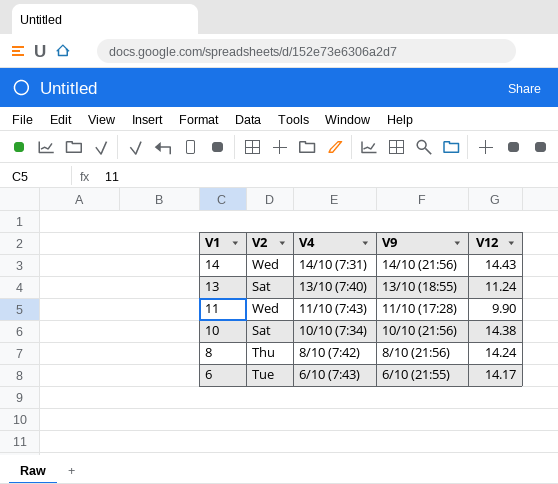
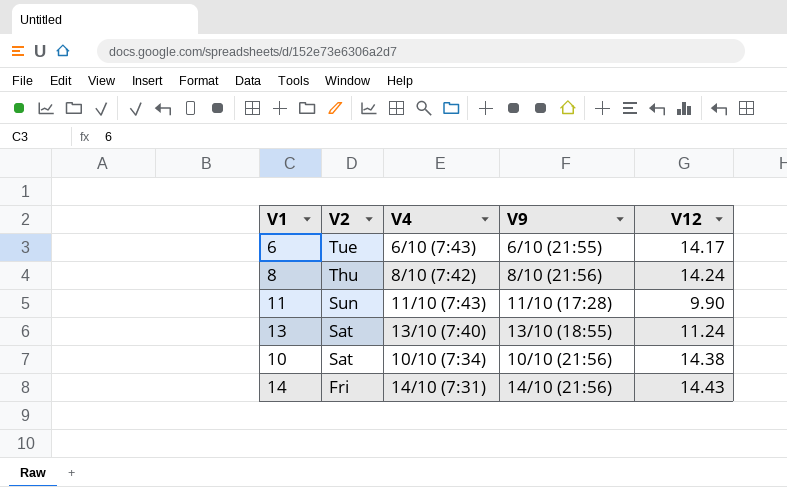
row order: V1 descending -> V2 descending
11 | V2: Wed -> Sun
14 | V2: Wed -> Fri

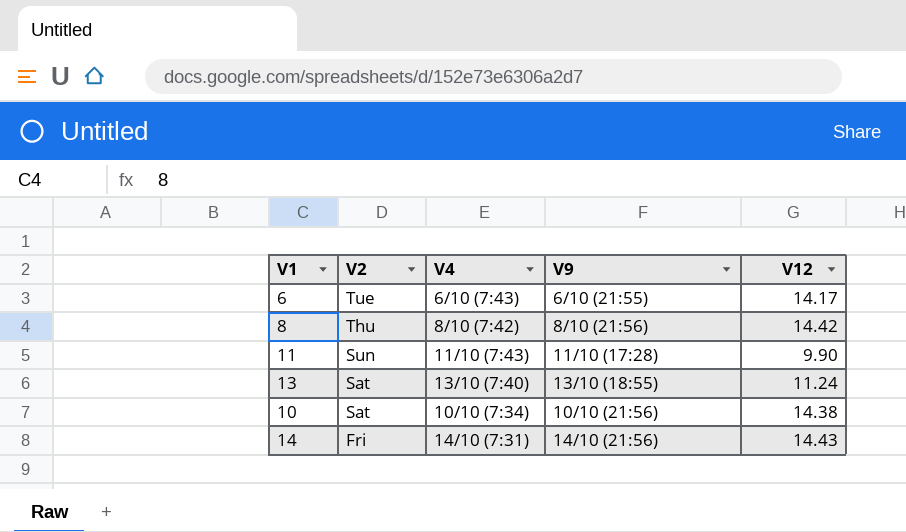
8 | V12: 14.24 -> 14.42

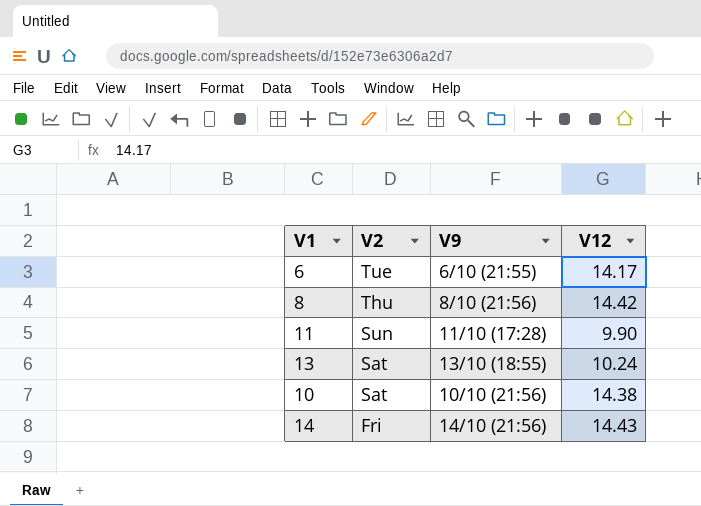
column V4 | position: 3 -> none
13 | V12: 11.24 -> 10.24

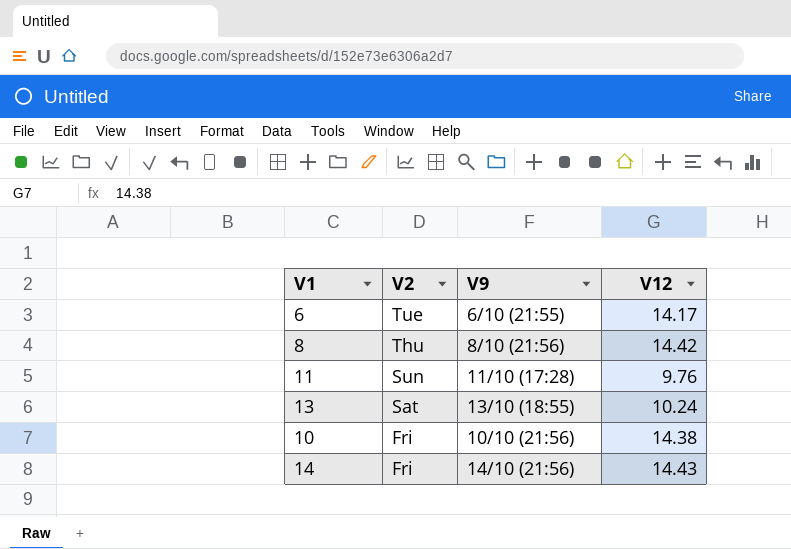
11 | V12: 9.90 -> 9.76
10 | V2: Sat -> Fri

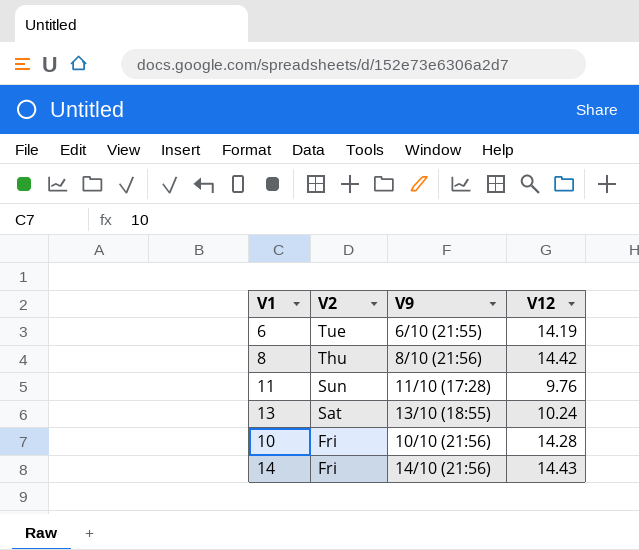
6 | V12: 14.17 -> 14.19
10 | V12: 14.38 -> 14.28

